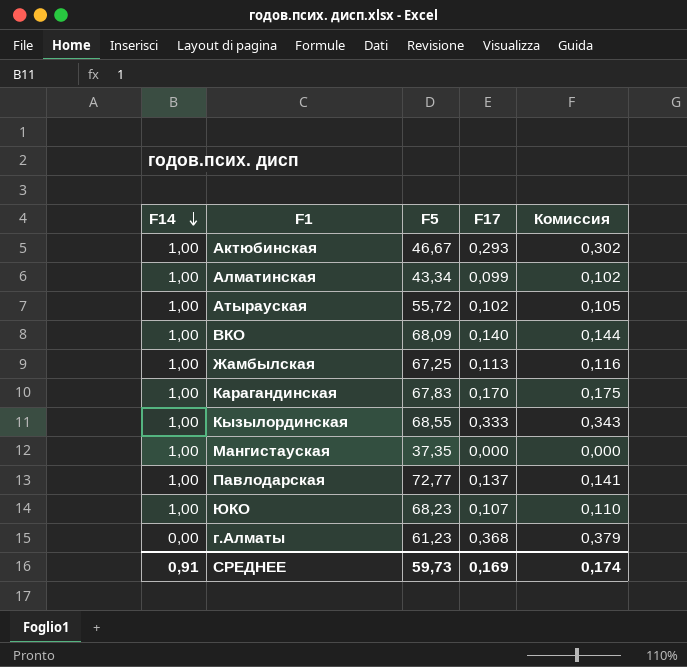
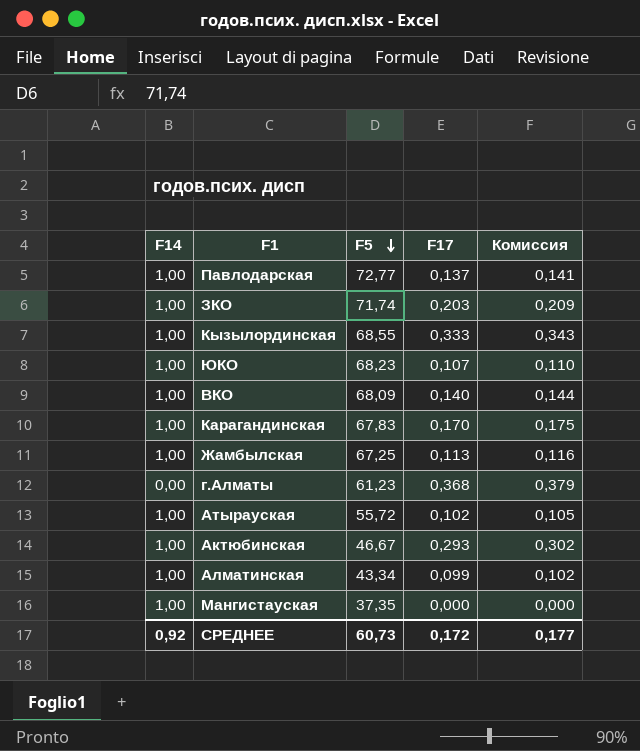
row order: F14 descending -> F5 descending
row ЗКО: none -> 1,00 | 71,74 | 0,203 | 0,209
СРЕДНЕЕ | F14: 0,91 -> 0,92
СРЕДНЕЕ | F5: 59,73 -> 60,73
СРЕДНЕЕ | F17: 0,169 -> 0,172
СРЕДНЕЕ | Комиссия: 0,174 -> 0,177

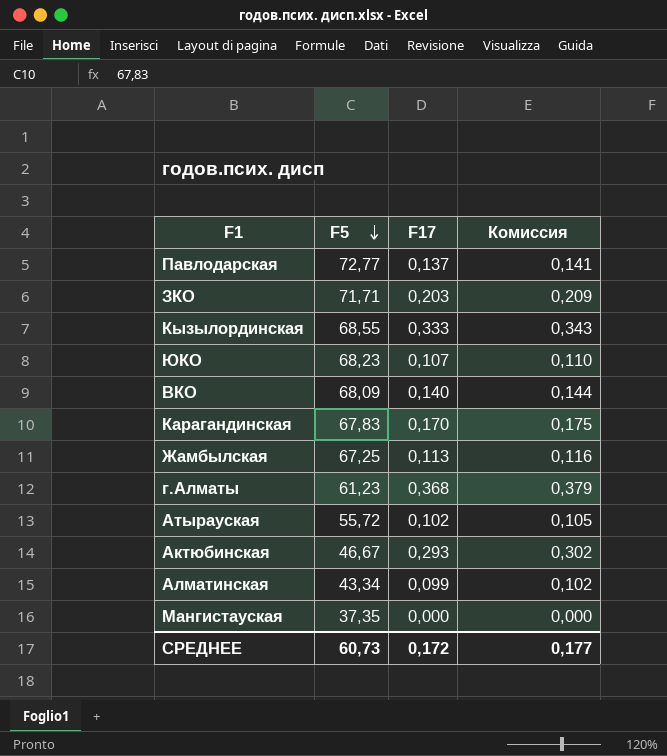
column F14 | position: 1 -> none
ЗКО | F5: 71,74 -> 71,71

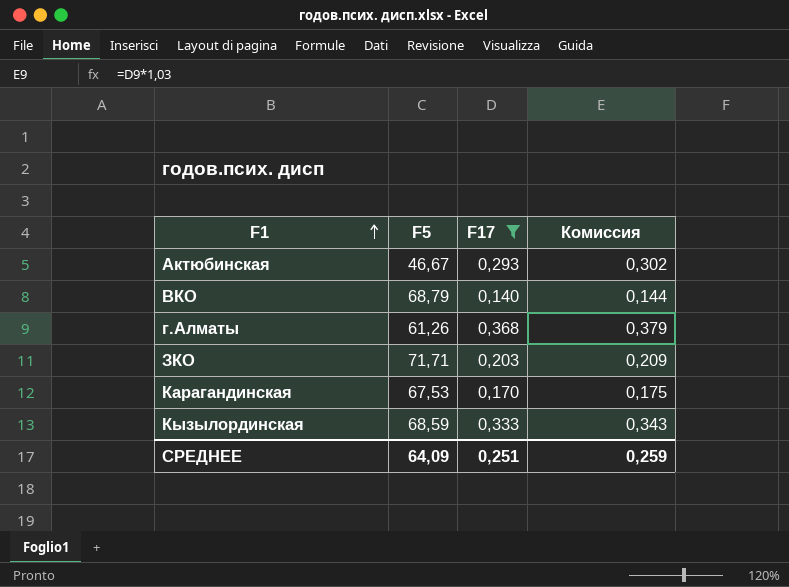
filter: none -> F17 >= 0,140
row order: F5 descending -> F1 ascending
ВКО | F5: 68,09 -> 68,79
г.Алматы | F5: 61,23 -> 61,26
Карагандинская | F5: 67,83 -> 67,53
Кызылординская | F5: 68,55 -> 68,59
СРЕДНЕЕ | F5: 60,73 -> 64,09
СРЕДНЕЕ | F17: 0,172 -> 0,251
СРЕДНЕЕ | Комиссия: 0,177 -> 0,259

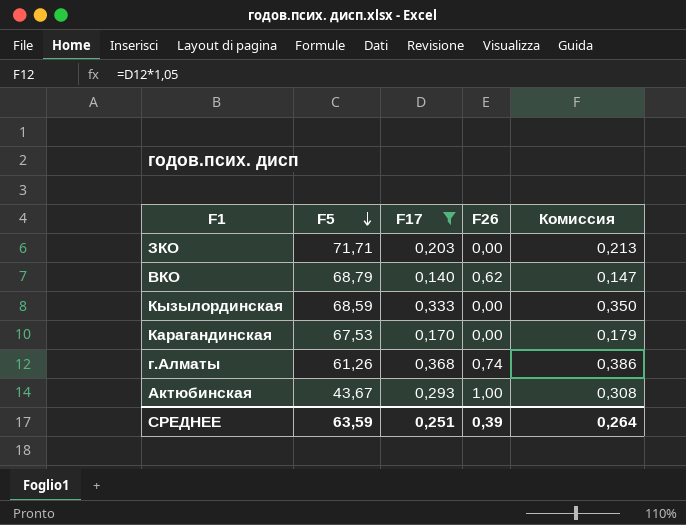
row order: F1 ascending -> F5 descending
column F26 | position: none -> 4
column Комиссия | formula: [F17] * 1,03 -> [F17] * 1,05
Актюбинская | F5: 46,67 -> 43,67
СРЕДНЕЕ | F5: 64,09 -> 63,59
СРЕДНЕЕ | Комиссия: 0,259 -> 0,264

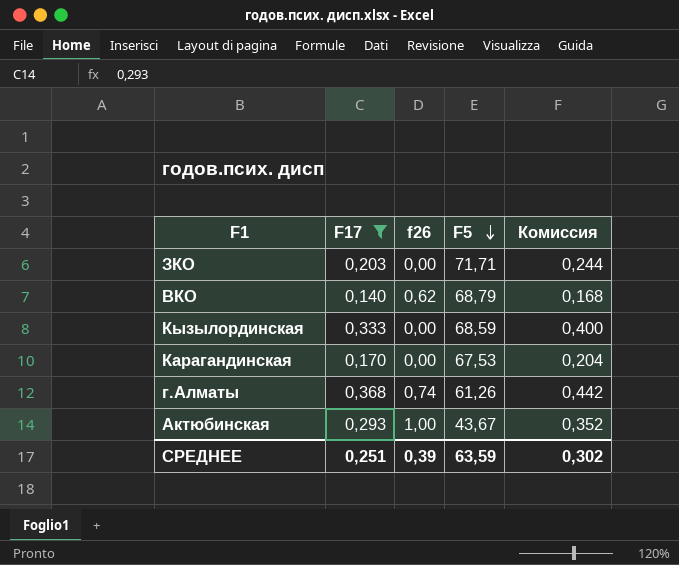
column name: F26 -> f26
column F5 | position: 2 -> 4
column Комиссия | formula: [F17] * 1,05 -> [F17] * 1,2
СРЕДНЕЕ | Комиссия: 0,264 -> 0,302

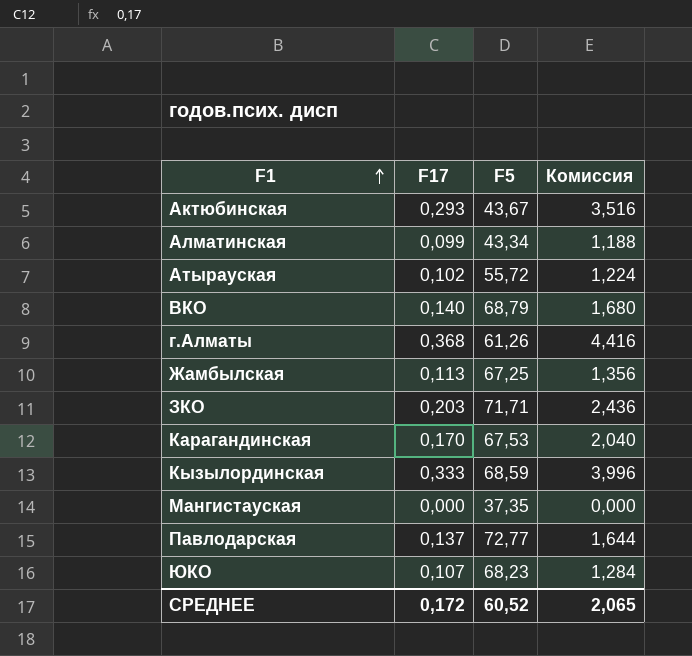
filter: F17 >= 0,140 -> none
row order: F5 descending -> F1 ascending
column f26 | position: 3 -> none
column Комиссия | formula: [F17] * 1,2 -> [F17] * 12
СРЕДНЕЕ | F17: 0,251 -> 0,172
СРЕДНЕЕ | F5: 63,59 -> 60,52
СРЕДНЕЕ | Комиссия: 0,302 -> 2,065

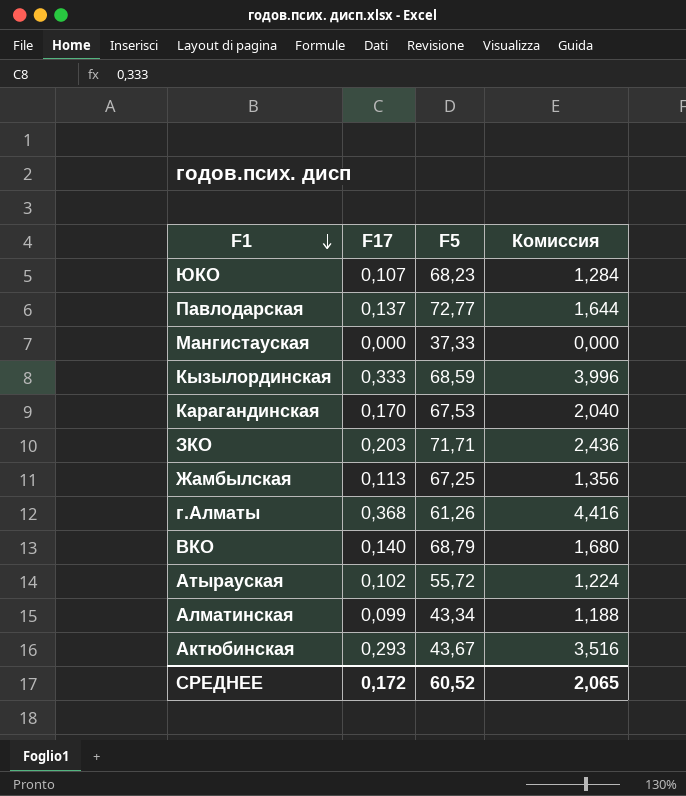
row order: F1 ascending -> F1 descending
Мангистауская | F5: 37,35 -> 37,33

